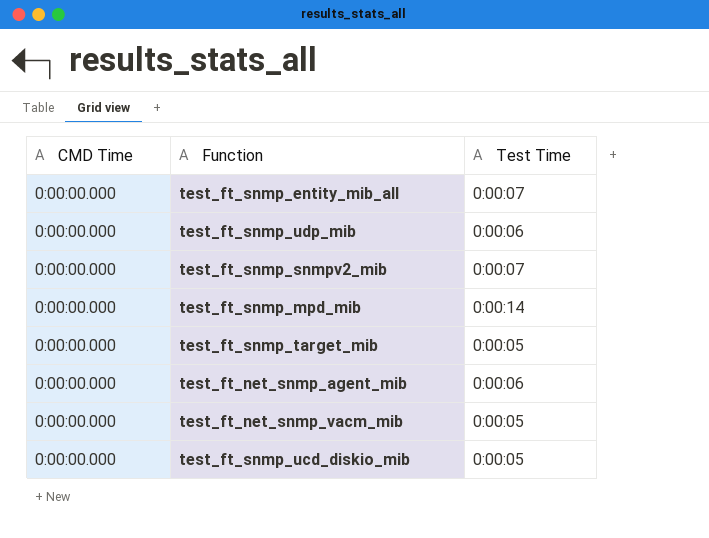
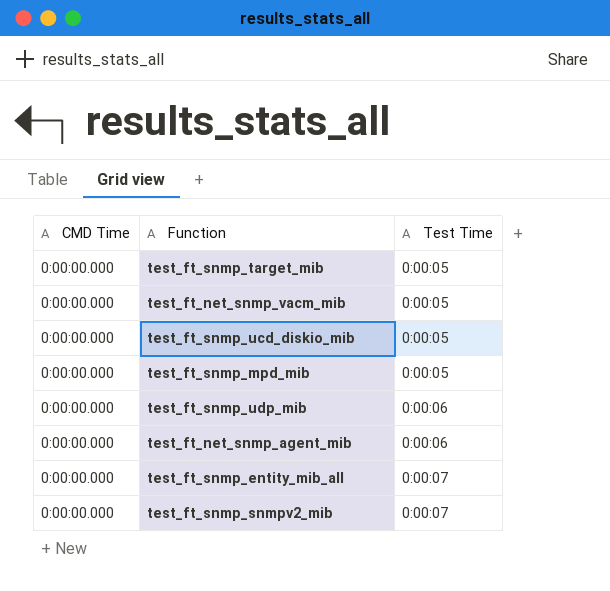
row order: none -> Test Time ascending
test_ft_snmp_mpd_mib | Test Time: 0:00:14 -> 0:00:05

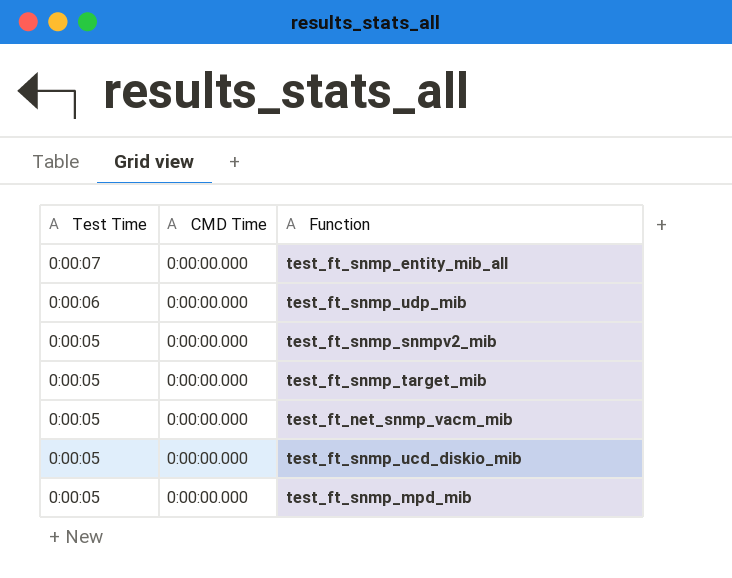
row order: Test Time ascending -> Test Time descending
column Test Time | position: 3 -> 1
row test_ft_net_snmp_agent_mib: 0:00:00.000 | 0:00:06 -> none
test_ft_snmp_snmpv2_mib | Test Time: 0:00:07 -> 0:00:05

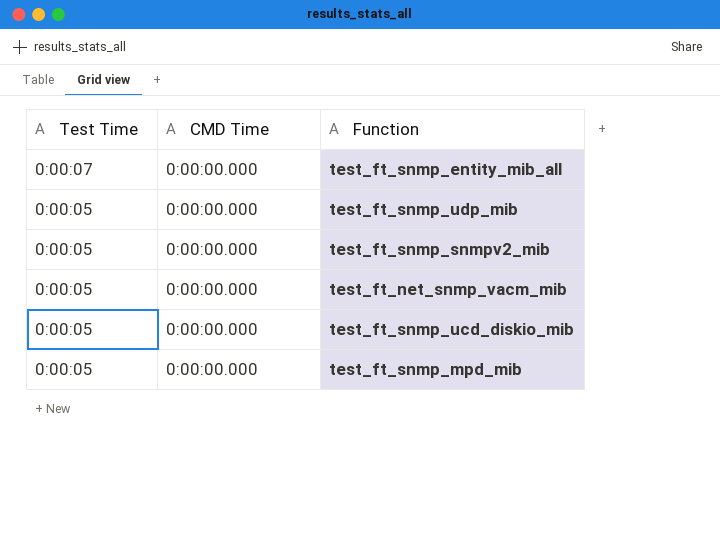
row test_ft_snmp_target_mib: 0:00:05 | 0:00:00.000 -> none
test_ft_snmp_udp_mib | Test Time: 0:00:06 -> 0:00:05

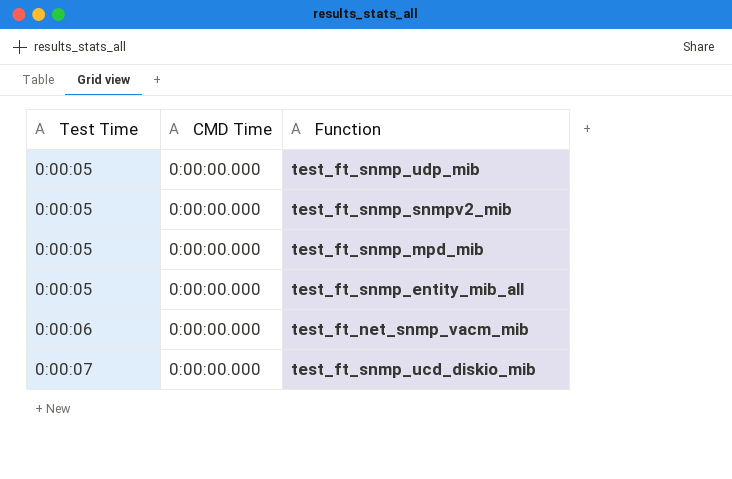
row order: Test Time descending -> Test Time ascending
test_ft_snmp_entity_mib_all | Test Time: 0:00:07 -> 0:00:05
test_ft_net_snmp_vacm_mib | Test Time: 0:00:05 -> 0:00:06
test_ft_snmp_ucd_diskio_mib | Test Time: 0:00:05 -> 0:00:07

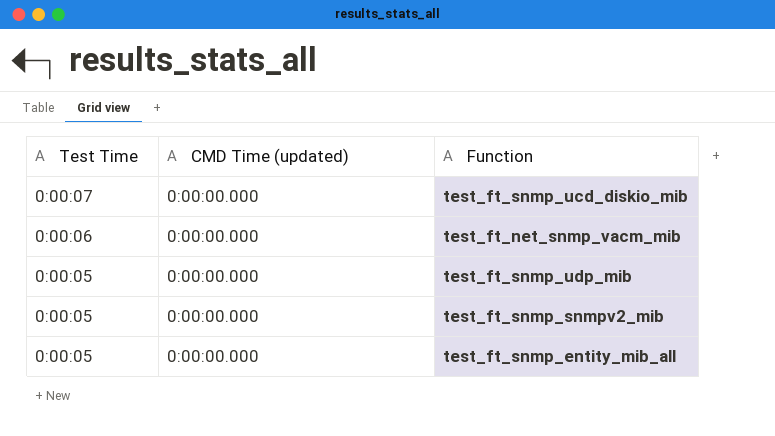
row order: Test Time ascending -> Test Time descending
column name: CMD Time -> CMD Time (updated)
row test_ft_snmp_mpd_mib: 0:00:05 | 0:00:00.000 -> none

